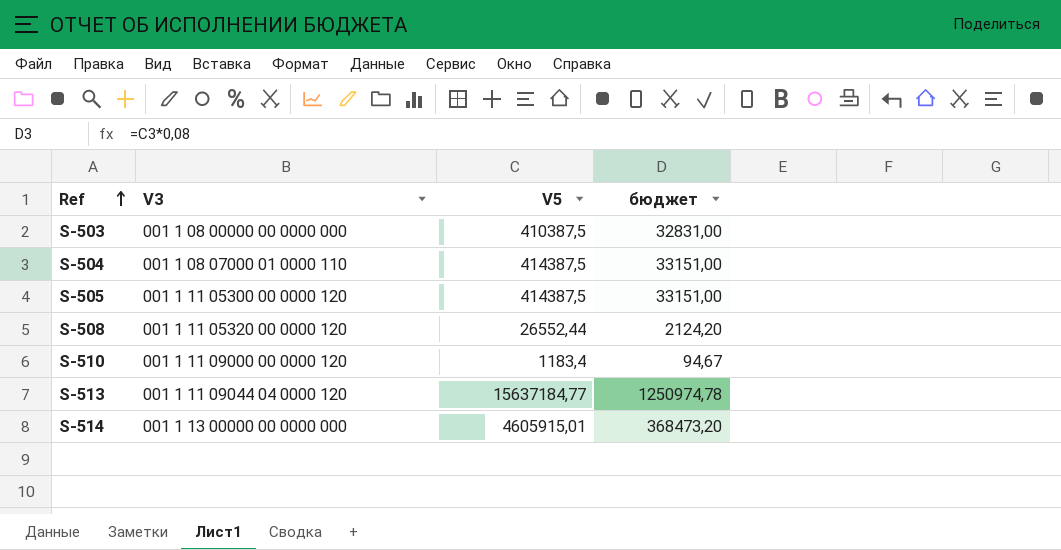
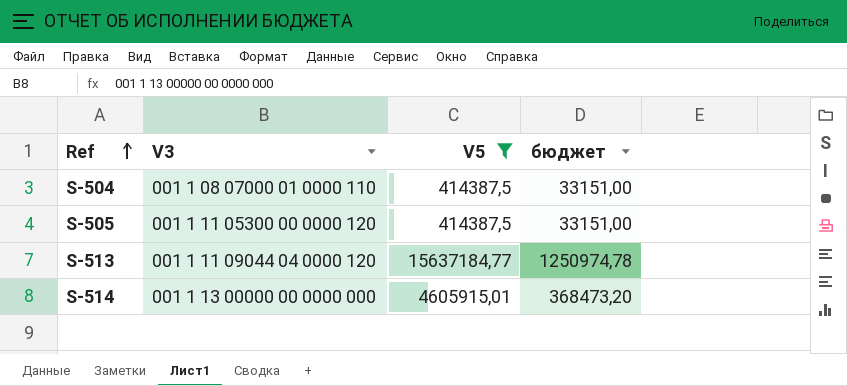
filter: none -> V5 >= 414387,5

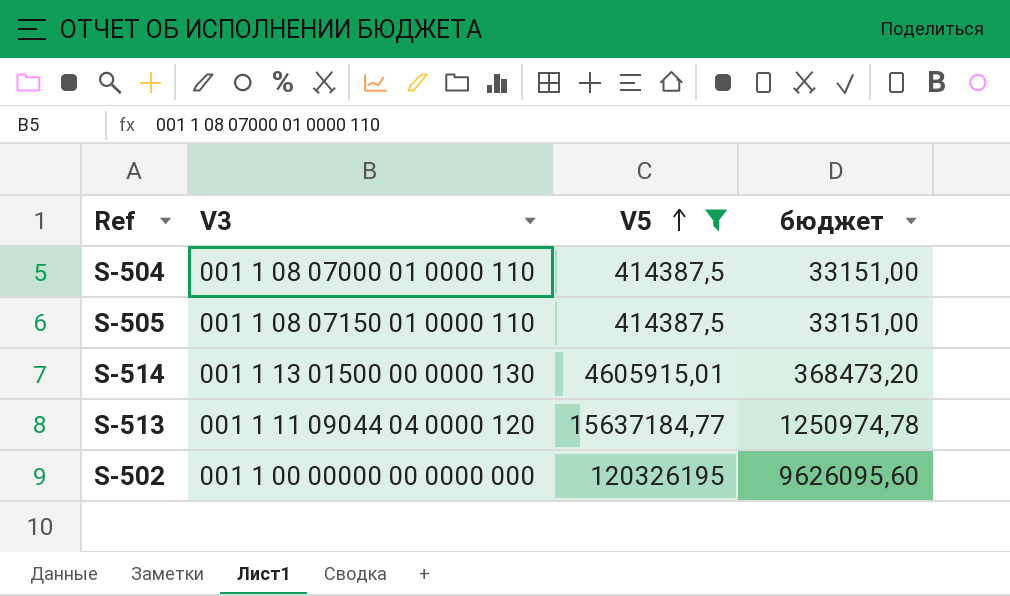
row order: Ref ascending -> V5 ascending
S-505 | V3: 001 1 11 05300 00 0000 120 -> 001 1 08 07150 01 0000 110
S-514 | V3: 001 1 13 00000 00 0000 000 -> 001 1 13 01500 00 0000 130
row S-502: none -> 001 1 00 00000 00 0000 000 | 120326195 | 9626095,60

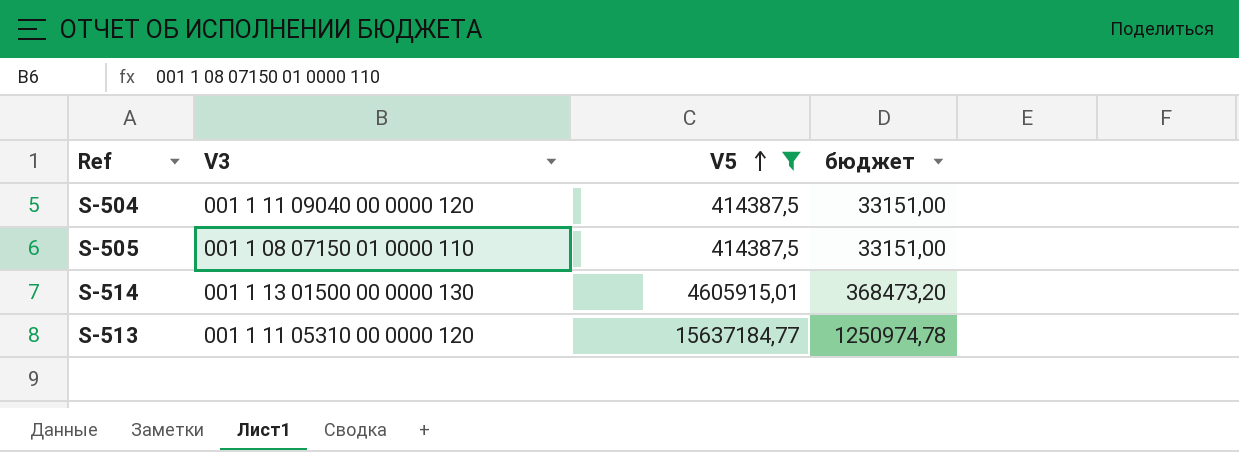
row S-502: 001 1 00 00000 00 0000 000 | 120326195 | 9626095,60 -> none
S-504 | V3: 001 1 08 07000 01 0000 110 -> 001 1 11 09040 00 0000 120
S-513 | V3: 001 1 11 09044 04 0000 120 -> 001 1 11 05310 00 0000 120

